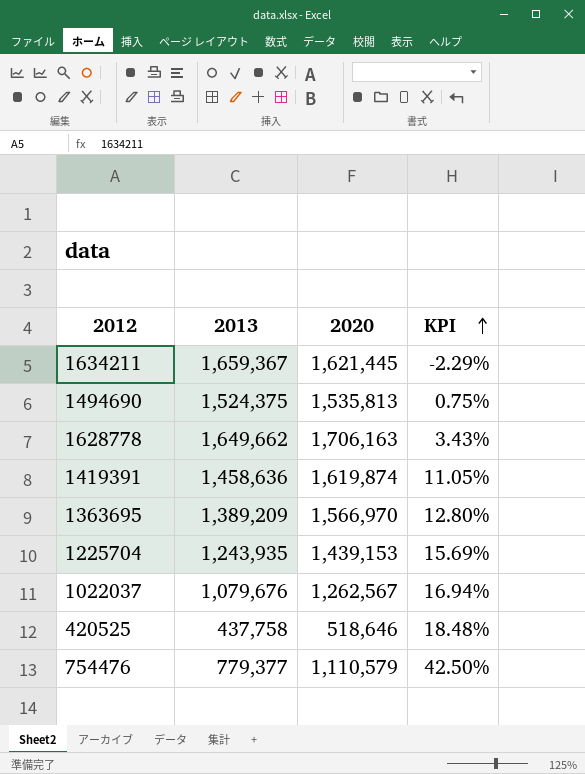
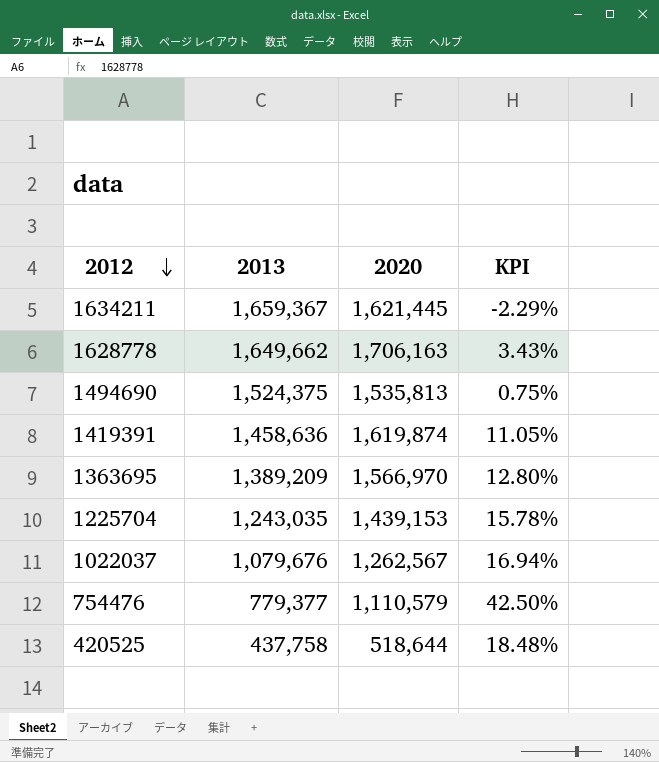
row order: KPI ascending -> 2012 descending
1225704 | 2013: 1,243,935 -> 1,243,035
1225704 | KPI: 15.69% -> 15.78%
420525 | 2020: 518,646 -> 518,644

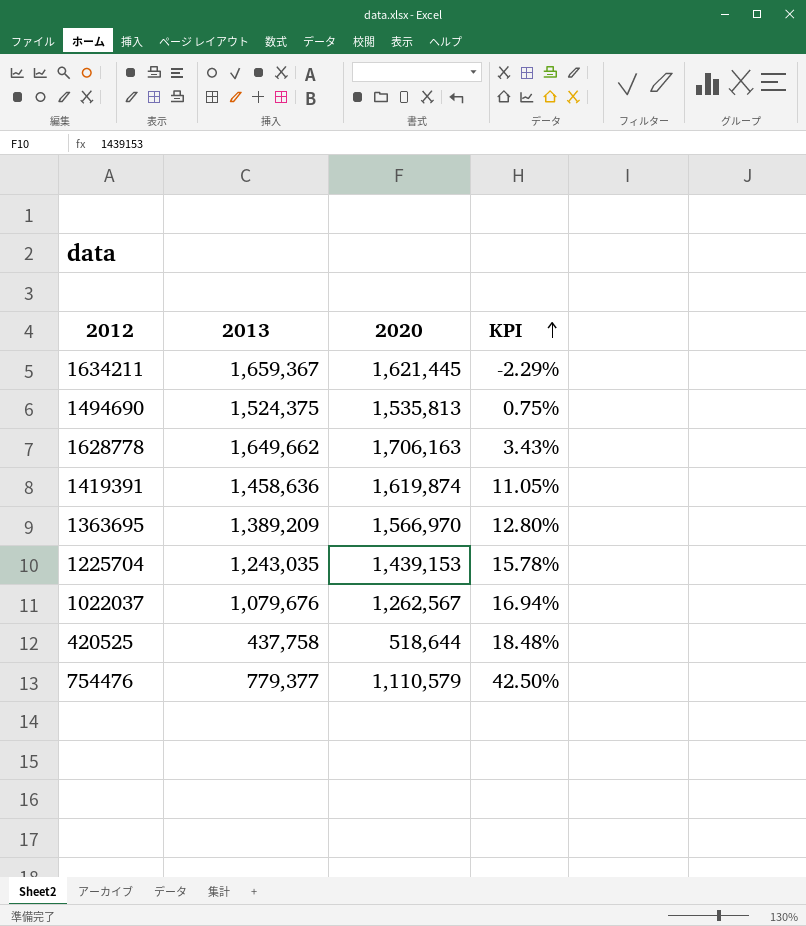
row order: 2012 descending -> KPI ascending

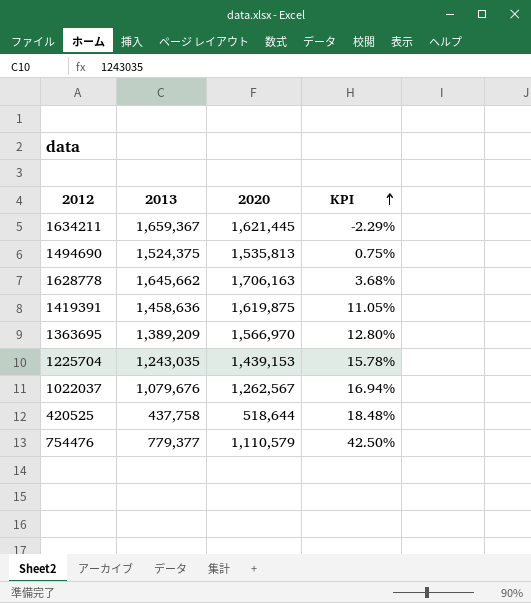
1628778 | 2013: 1,649,662 -> 1,645,662
1628778 | KPI: 3.43% -> 3.68%
1419391 | 2020: 1,619,874 -> 1,619,875

